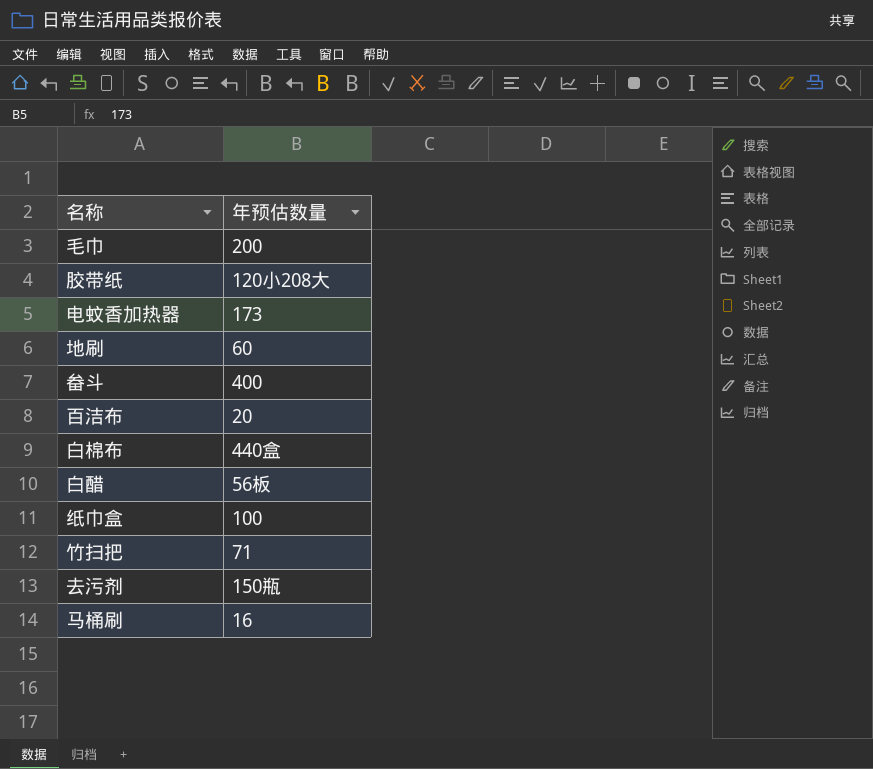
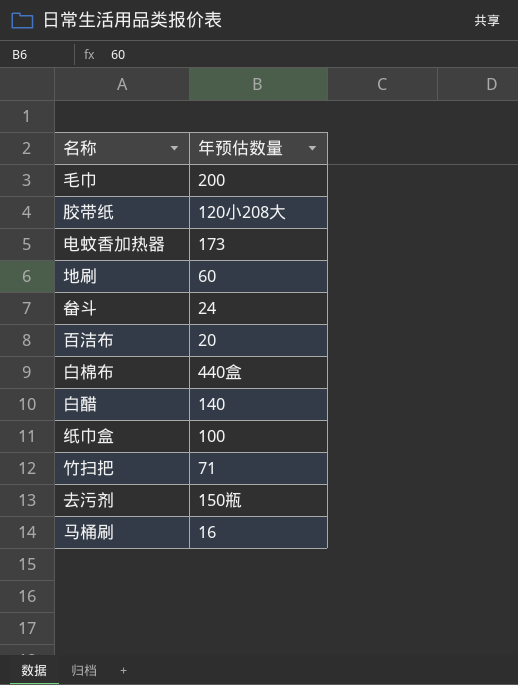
畚斗 | 年预估数量: 400 -> 24
白醋 | 年预估数量: 56板 -> 140

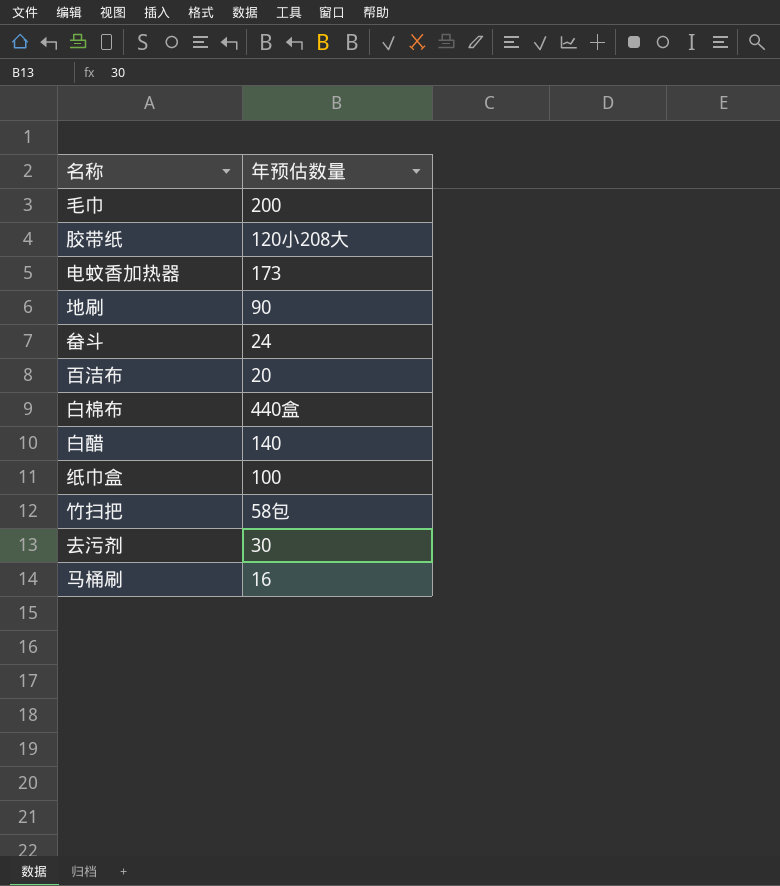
地刷 | 年预估数量: 60 -> 90
竹扫把 | 年预估数量: 71 -> 58包
去污剂 | 年预估数量: 150瓶 -> 30

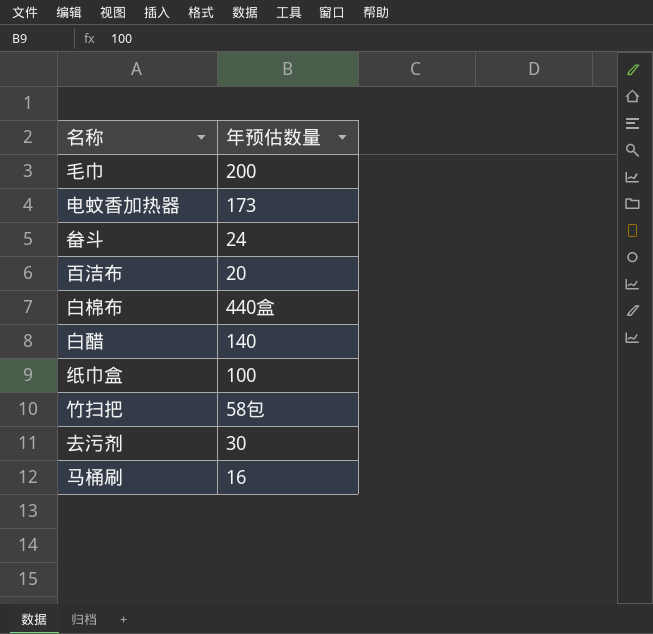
row 胶带纸: 120小208大 -> none
row 地刷: 90 -> none

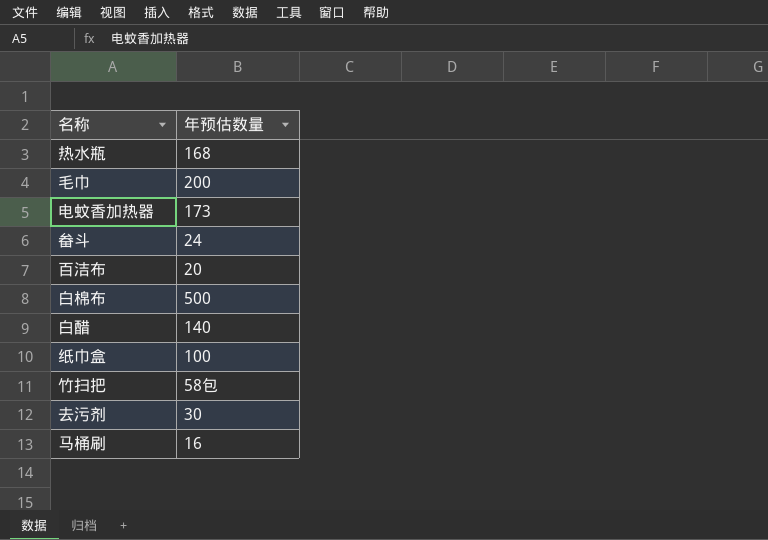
row 热水瓶: none -> 168
白棉布 | 年预估数量: 440盒 -> 500

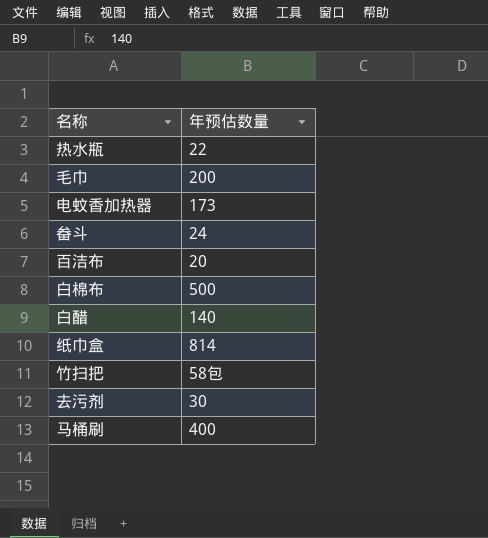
热水瓶 | 年预估数量: 168 -> 22
纸巾盒 | 年预估数量: 100 -> 814
马桶刷 | 年预估数量: 16 -> 400

